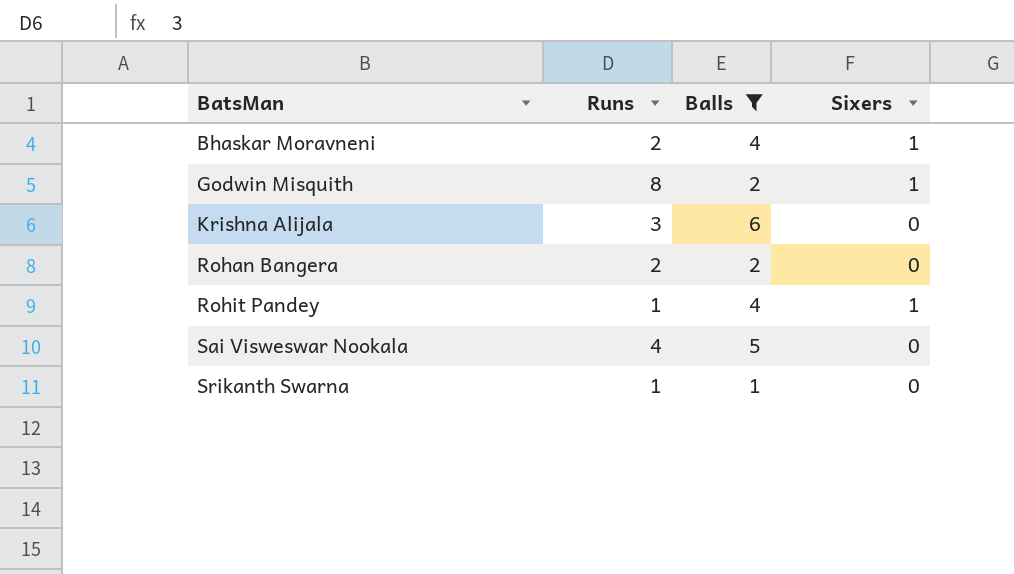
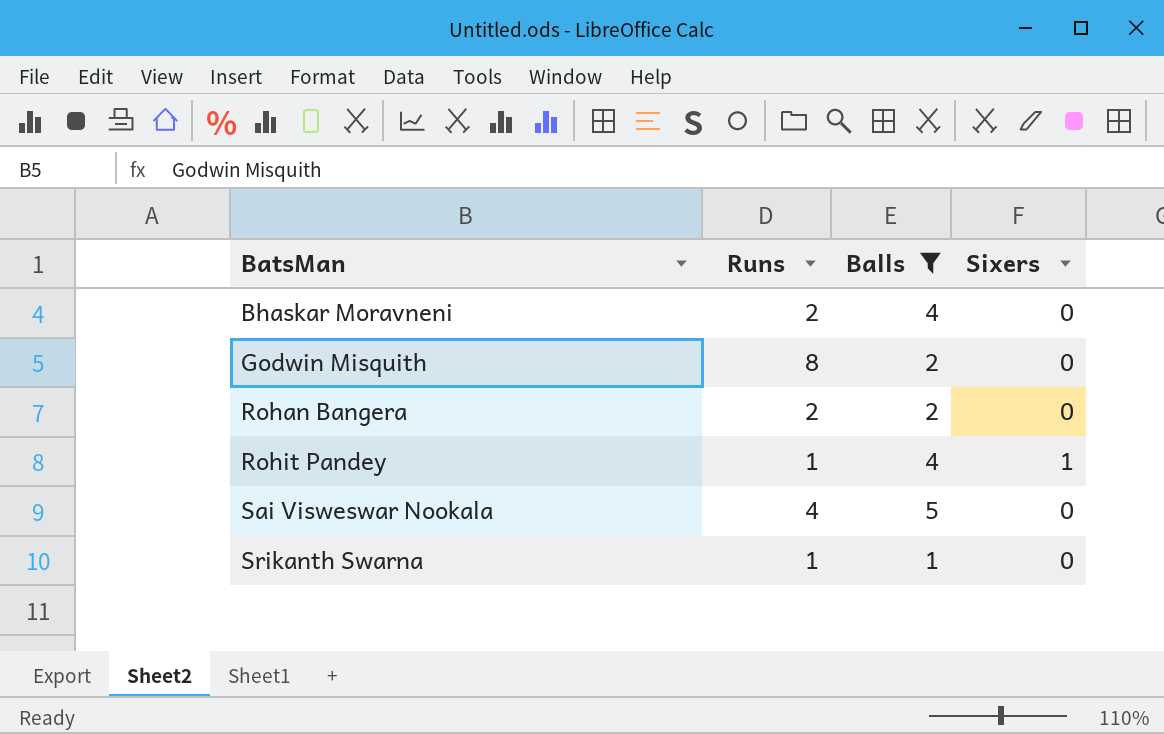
row Krishna Alijala: 3 | 6 | 0 -> none
Bhaskar Moravneni | Sixers: 1 -> 0
Godwin Misquith | Sixers: 1 -> 0

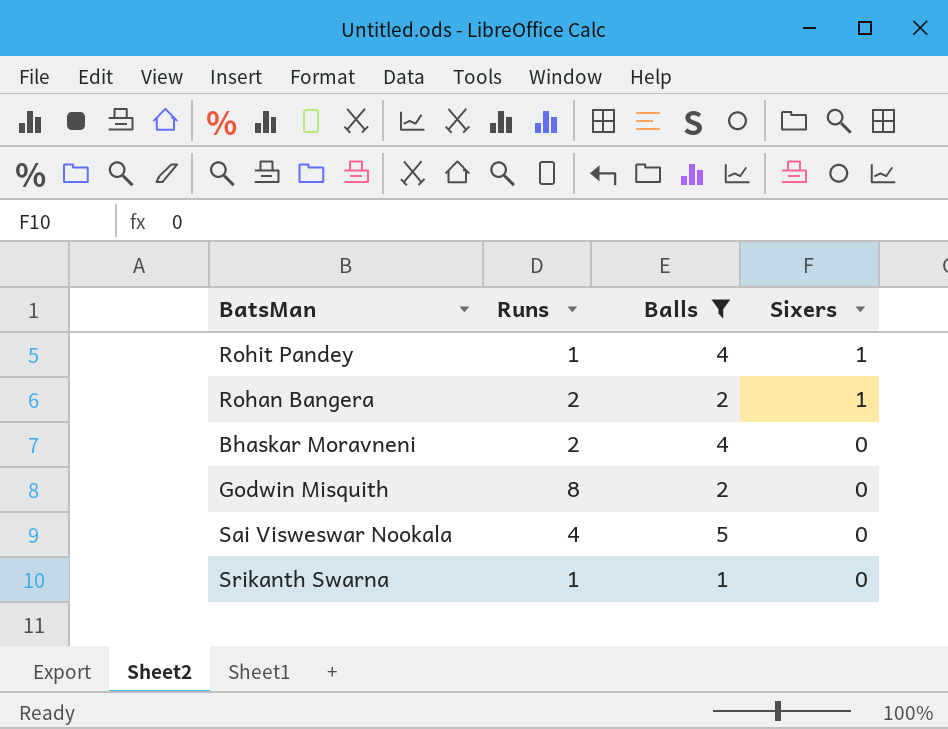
row order: BatsMan ascending -> Sixers descending
Rohan Bangera | Sixers: 0 -> 1

